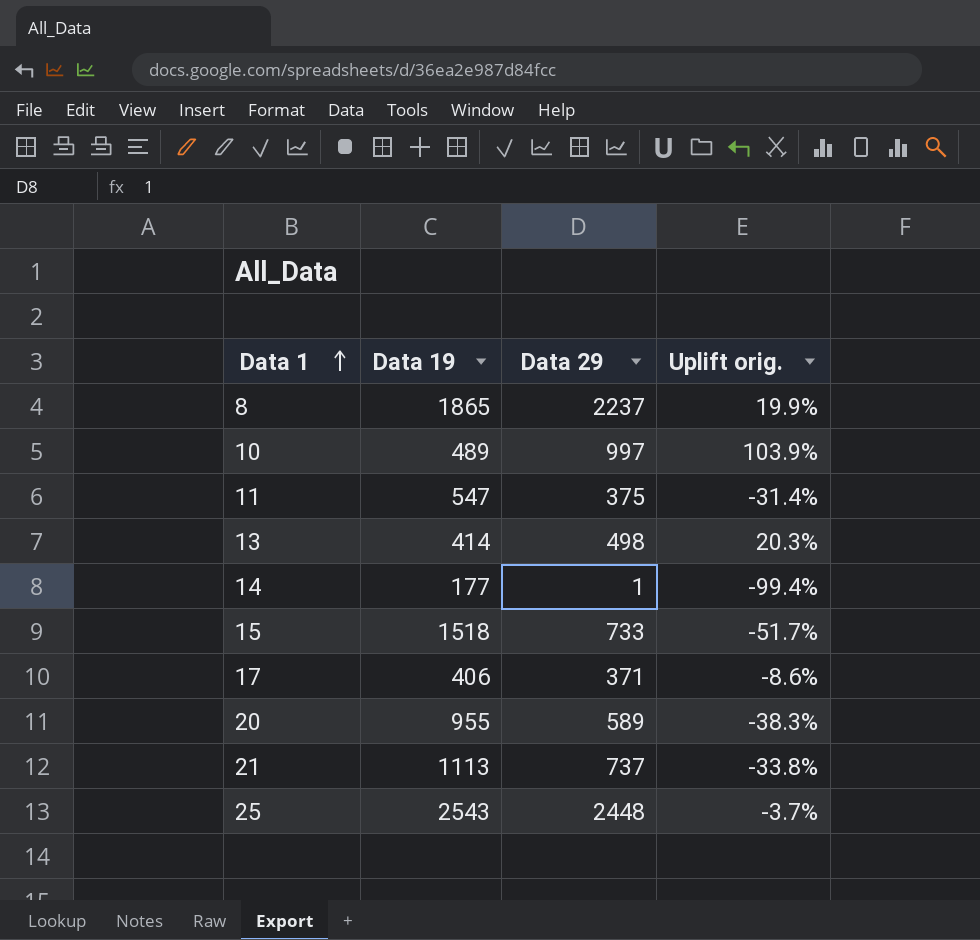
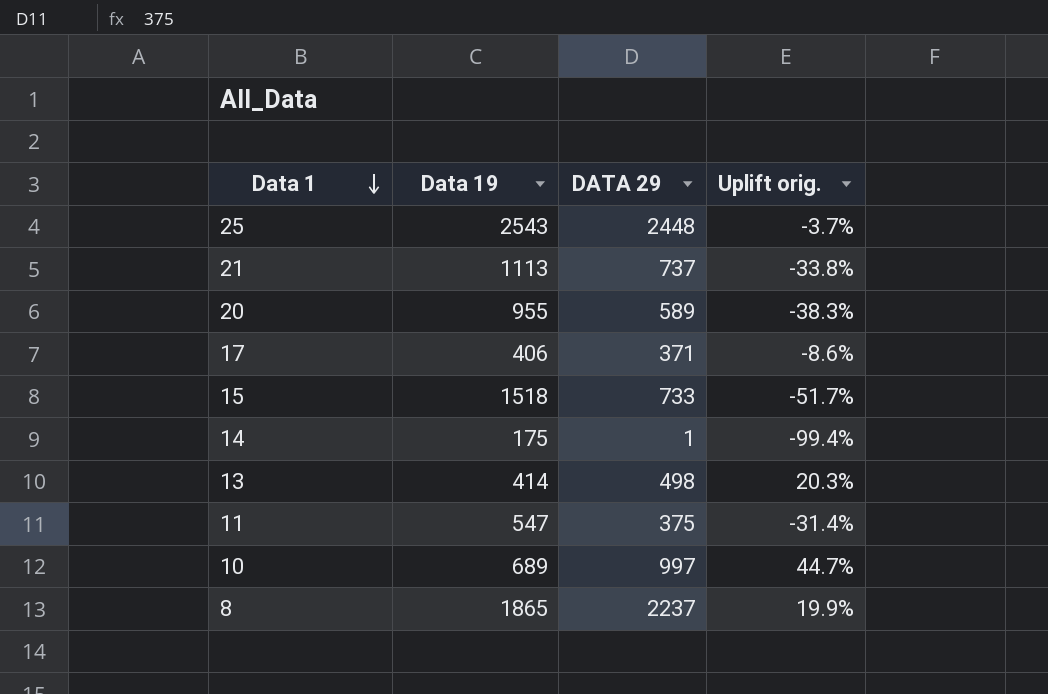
row order: Data 1 ascending -> Data 1 descending
column name: Data 29 -> DATA 29
14 | Data 19: 177 -> 175
10 | Data 19: 489 -> 689
10 | Uplift orig.: 103.9% -> 44.7%

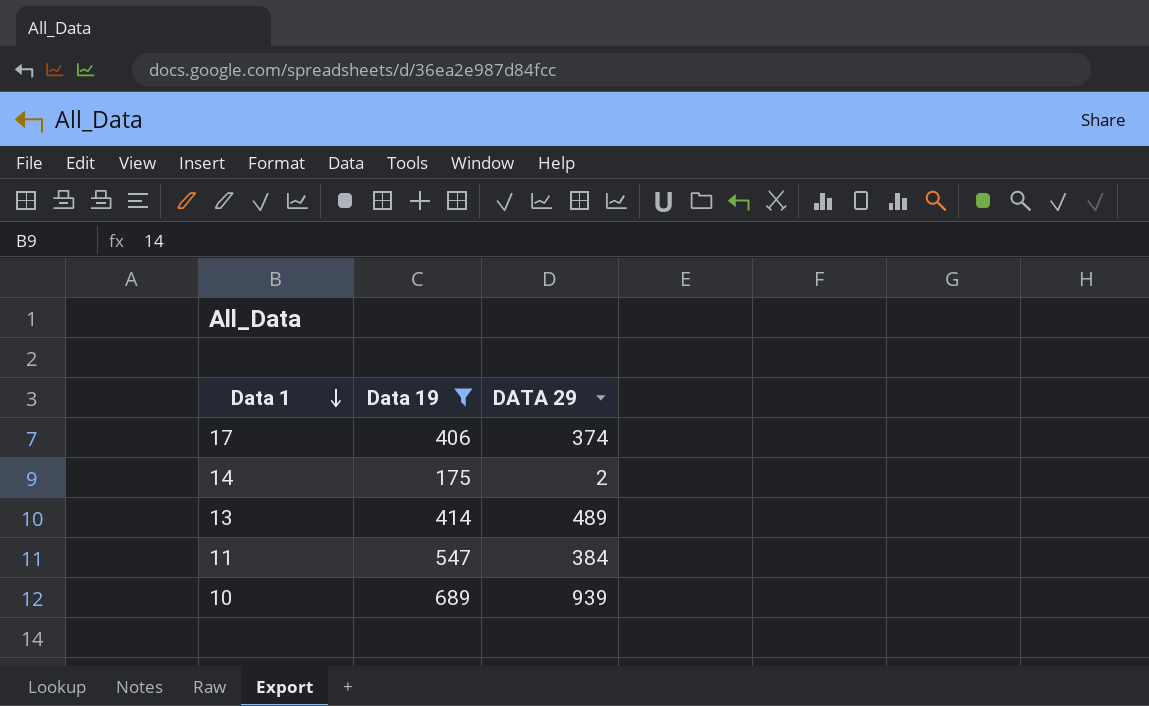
filter: none -> Data 19 <= 689
column Uplift orig. | formula: ([DATA 29] - [Data 19]) / [Data 19] -> none
17 | DATA 29: 371 -> 374
14 | DATA 29: 1 -> 2
13 | DATA 29: 498 -> 489
11 | DATA 29: 375 -> 384
10 | DATA 29: 997 -> 939

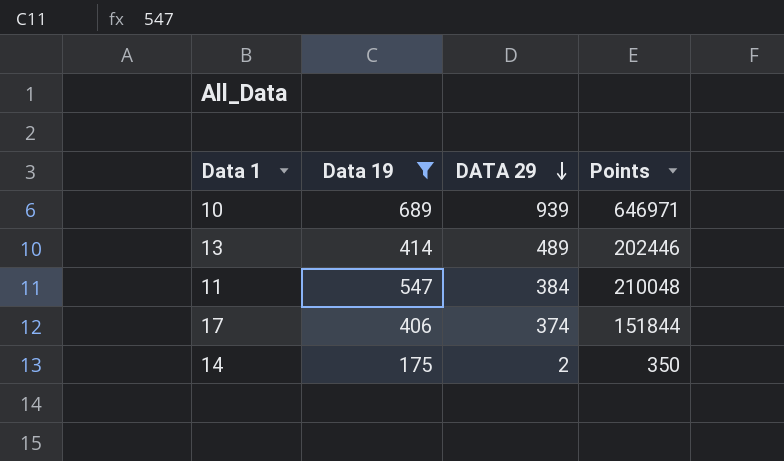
row order: Data 1 descending -> DATA 29 descending
column Points | formula: none -> [Data 19] * [DATA 29]

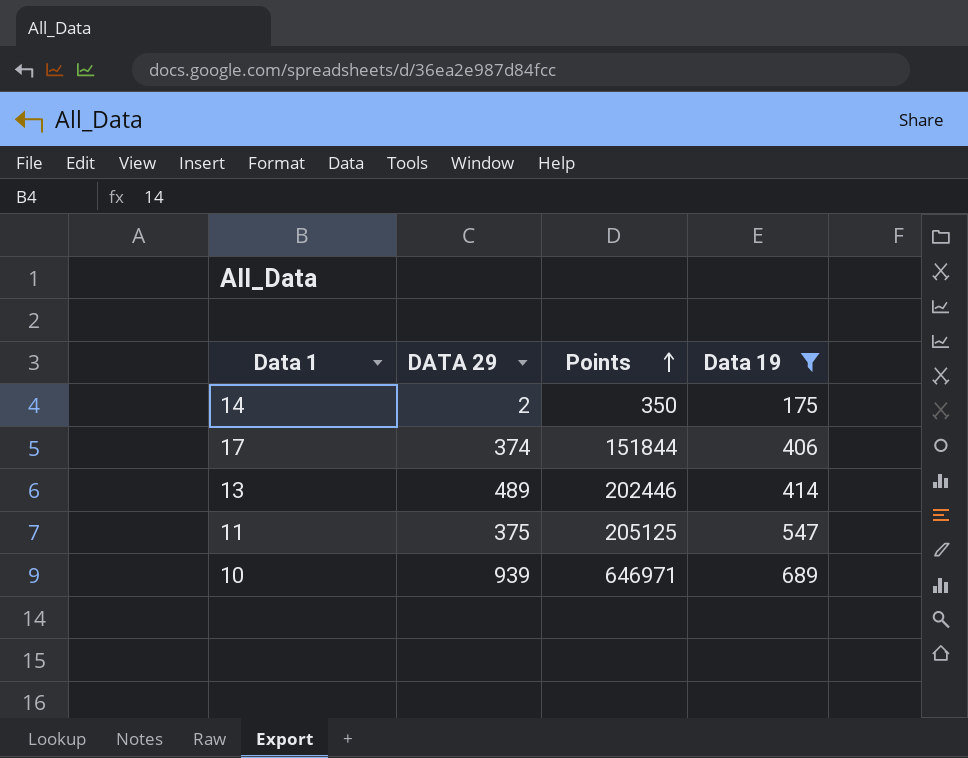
row order: DATA 29 descending -> Points ascending
column Data 19 | position: 2 -> 4
11 | DATA 29: 384 -> 375
11 | Points: 210048 -> 205125

